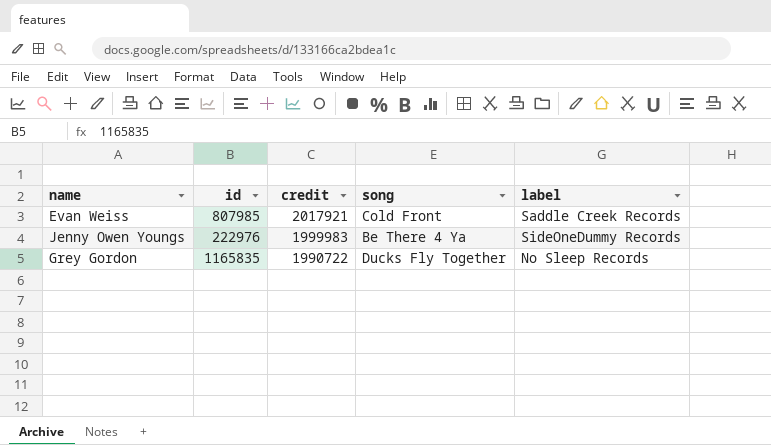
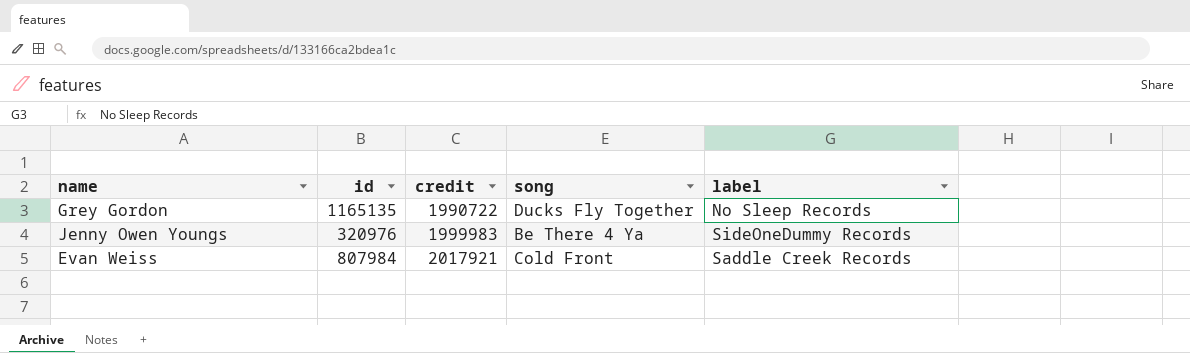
row order: credit descending -> credit ascending
Grey Gordon | id: 1165835 -> 1165135
Jenny Owen Youngs | id: 222976 -> 320976
Evan Weiss | id: 807985 -> 807984

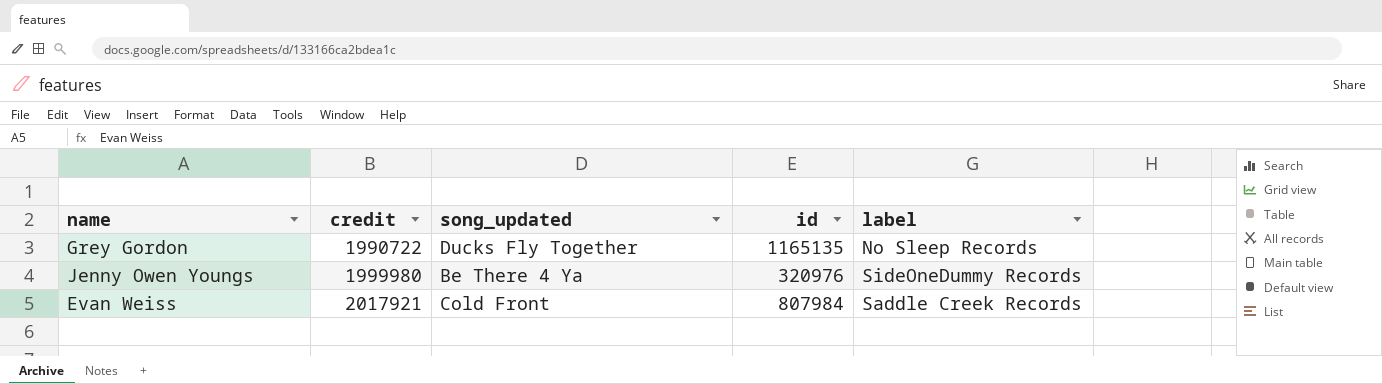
column name: song -> song_updated
column id | position: 2 -> 4
Jenny Owen Youngs | credit: 1999983 -> 1999980

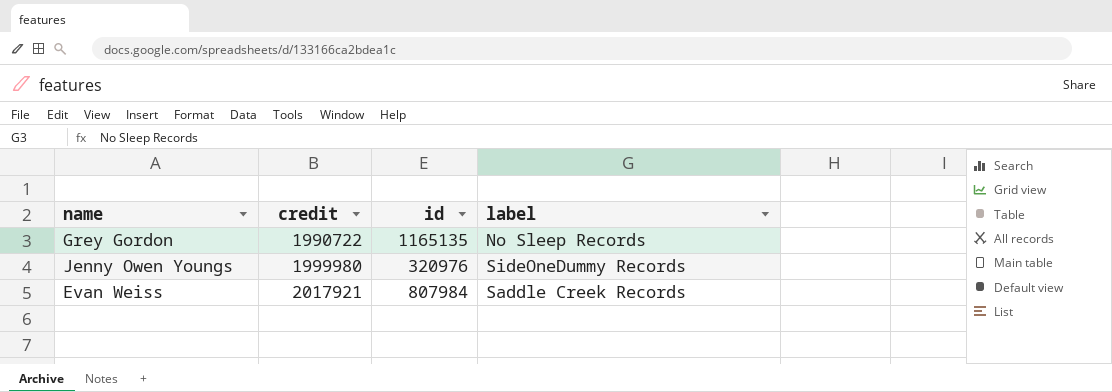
column song_updated | position: 3 -> none

